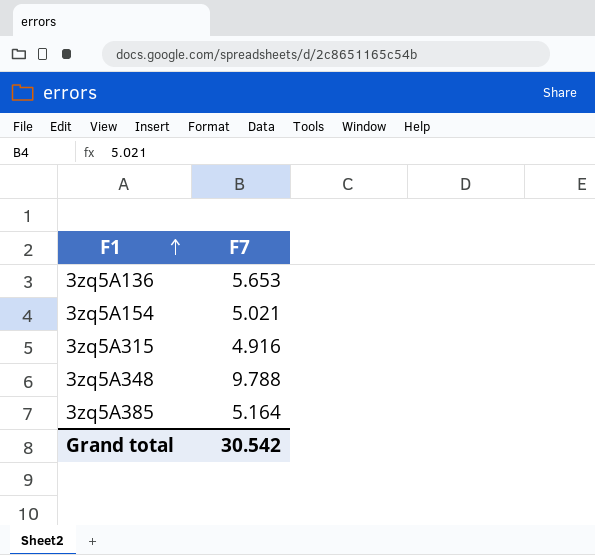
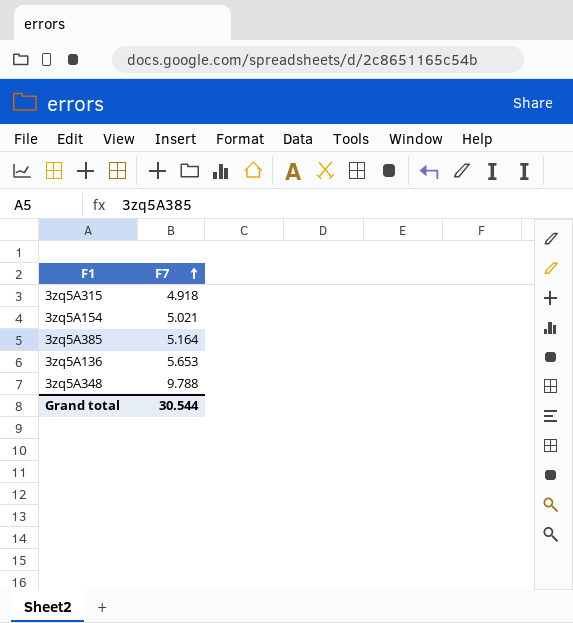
row order: F1 ascending -> F7 ascending
3zq5A315 | F7: 4.916 -> 4.918
Grand total | F7: 30.542 -> 30.544

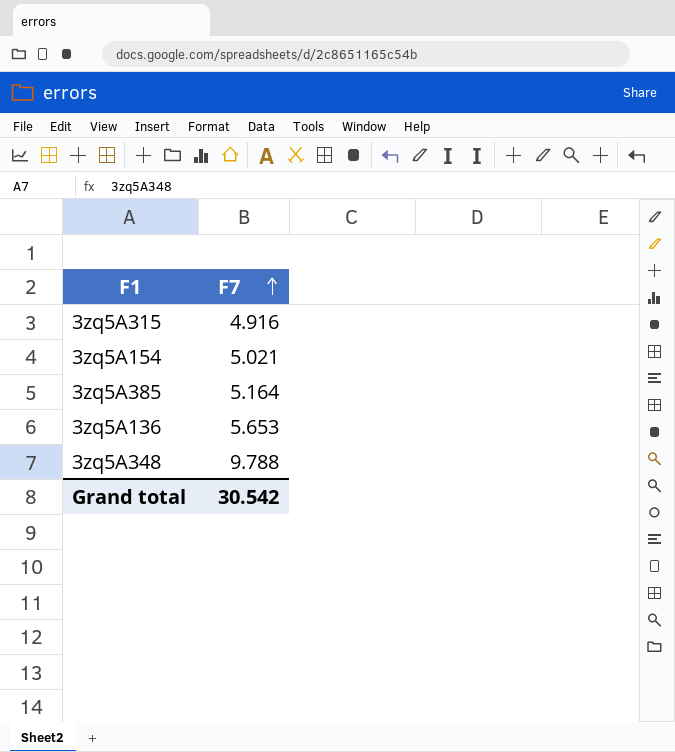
3zq5A315 | F7: 4.918 -> 4.916
Grand total | F7: 30.544 -> 30.542

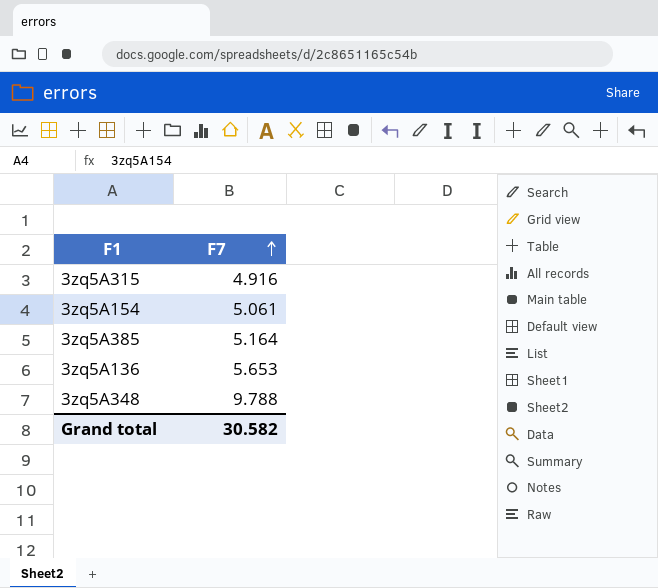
3zq5A154 | F7: 5.021 -> 5.061
Grand total | F7: 30.542 -> 30.582

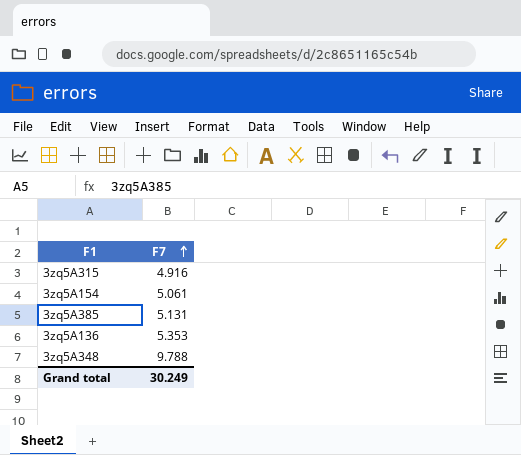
3zq5A385 | F7: 5.164 -> 5.131
3zq5A136 | F7: 5.653 -> 5.353
Grand total | F7: 30.582 -> 30.249

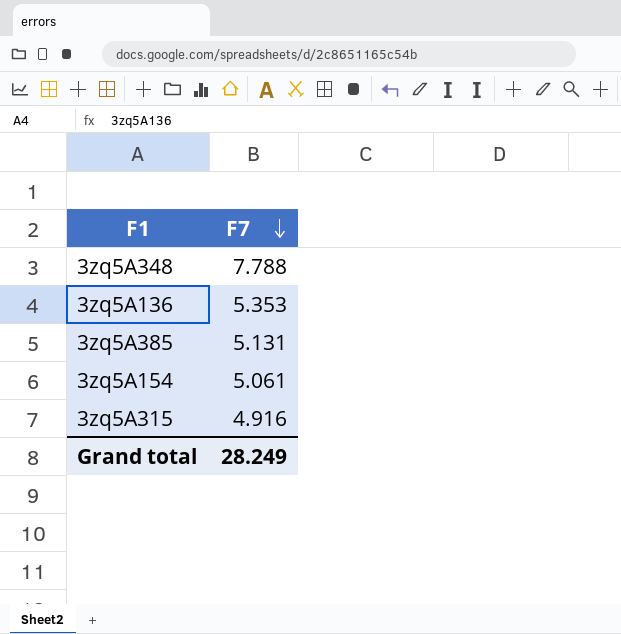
row order: F7 ascending -> F7 descending
3zq5A348 | F7: 9.788 -> 7.788
Grand total | F7: 30.249 -> 28.249

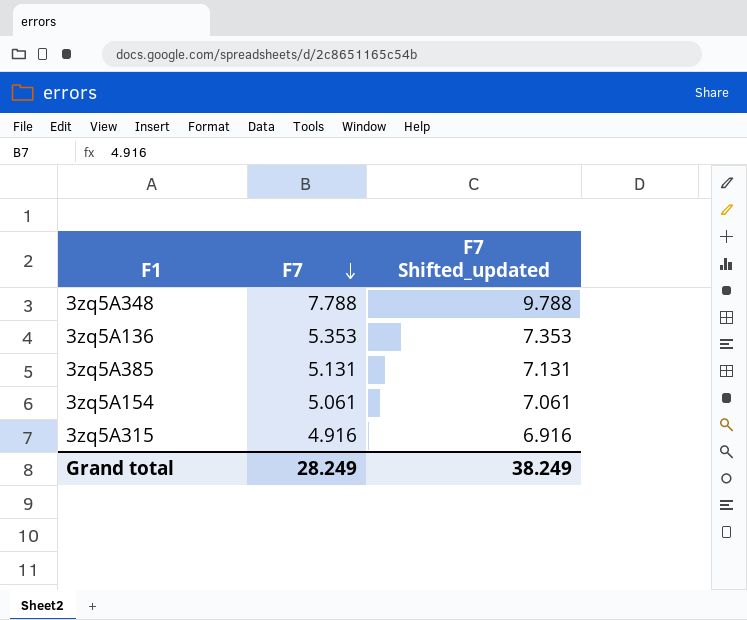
column F7 Shifted_updated | formula: none -> [F7] + 2

